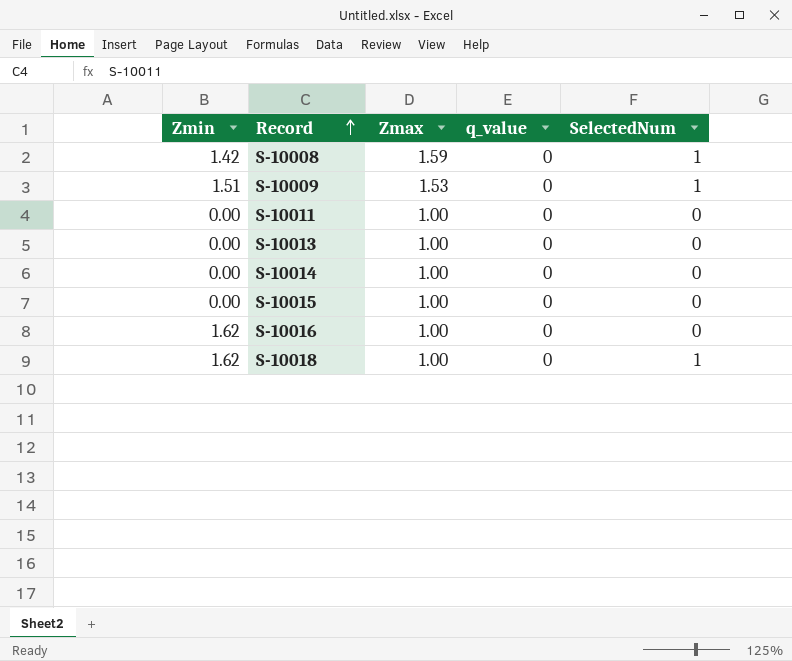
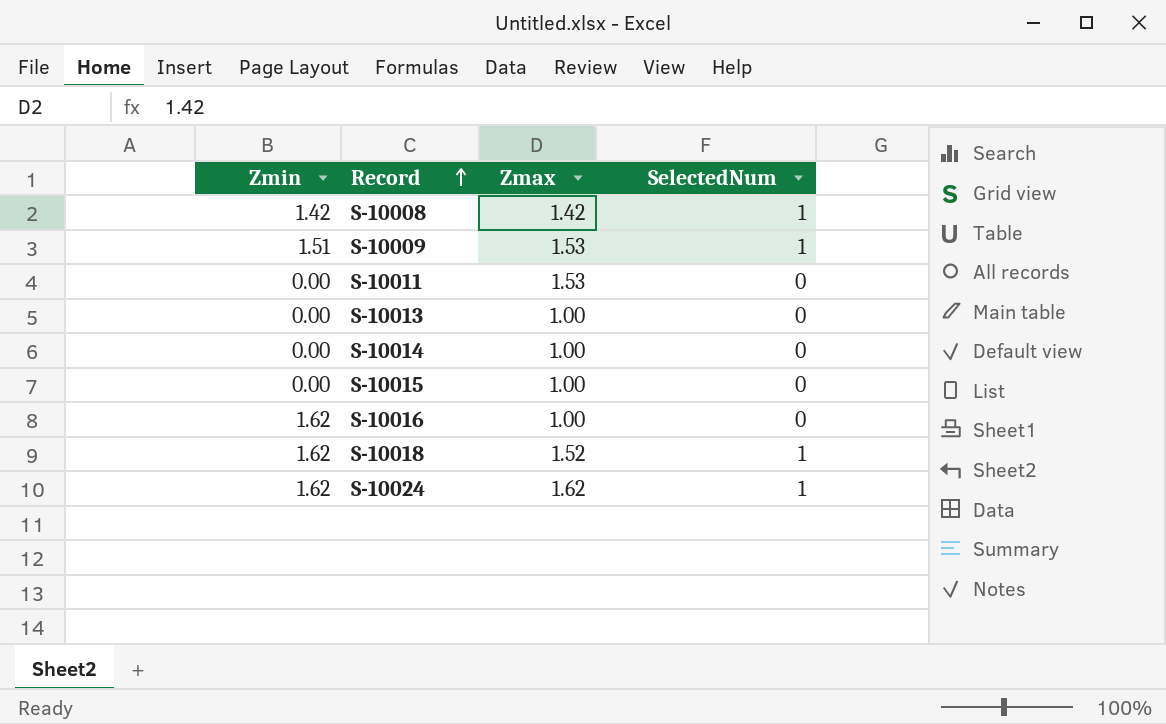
column q_value | position: 4 -> none
S-10008 | Zmax: 1.59 -> 1.42
S-10011 | Zmax: 1.00 -> 1.53
S-10018 | Zmax: 1.00 -> 1.52
row S-10024: none -> 1.62 | 1.62 | 1

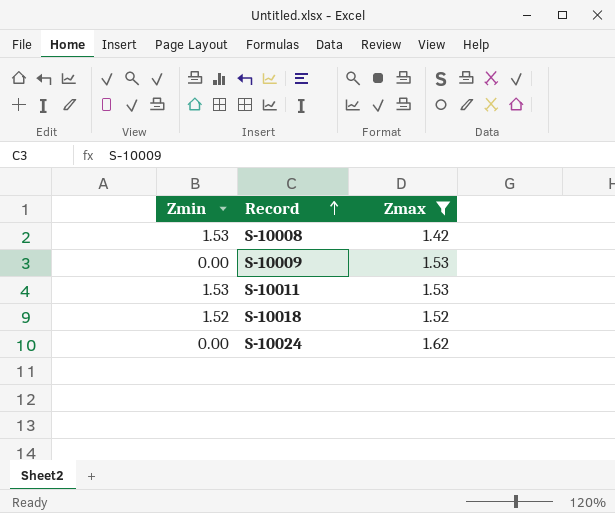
filter: none -> Zmax != 1.00
column SelectedNum | position: 4 -> none
S-10008 | Zmin: 1.42 -> 1.53
S-10009 | Zmin: 1.51 -> 0.00
S-10011 | Zmin: 0.00 -> 1.53
S-10018 | Zmin: 1.62 -> 1.52
S-10024 | Zmin: 1.62 -> 0.00

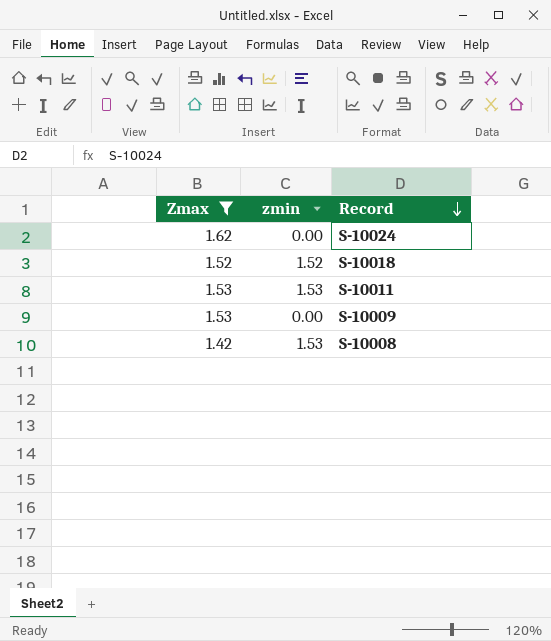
row order: Record ascending -> Record descending
column Zmax | position: 3 -> 1
column name: Zmin -> zmin

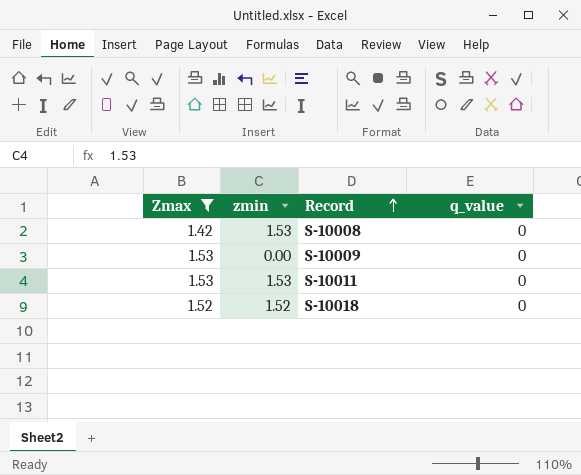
row order: Record descending -> Record ascending
column q_value | position: none -> 4
row S-10024: 1.62 | 0.00 -> none

